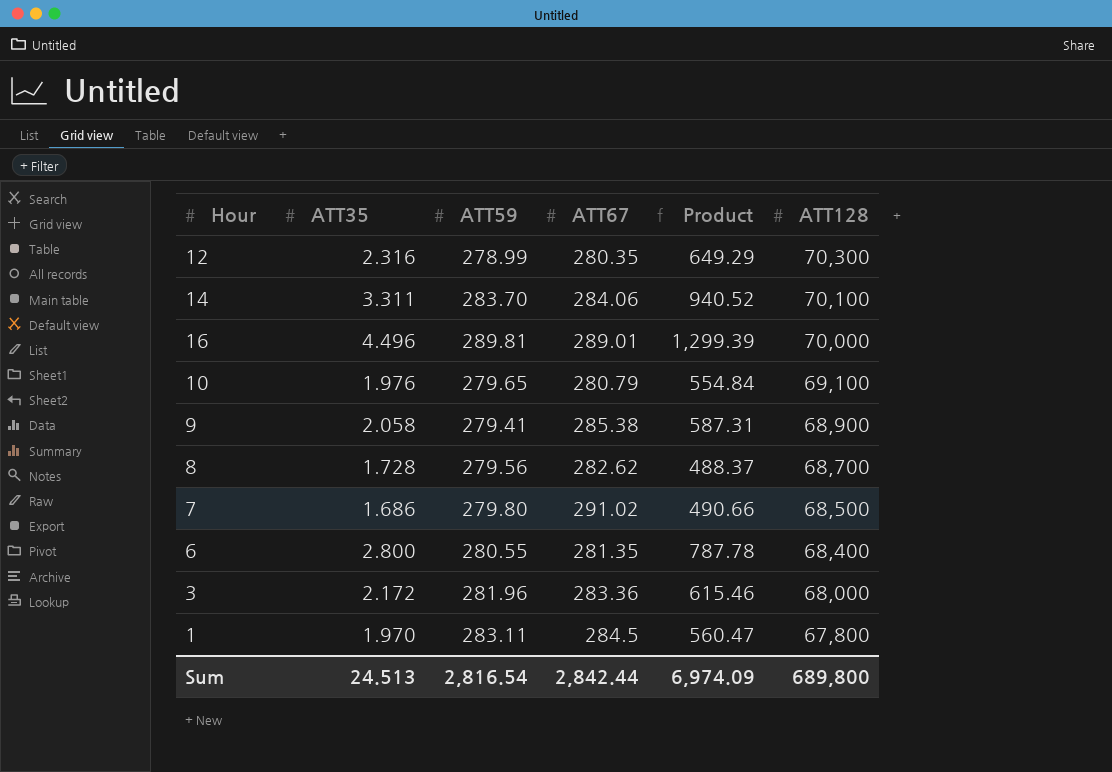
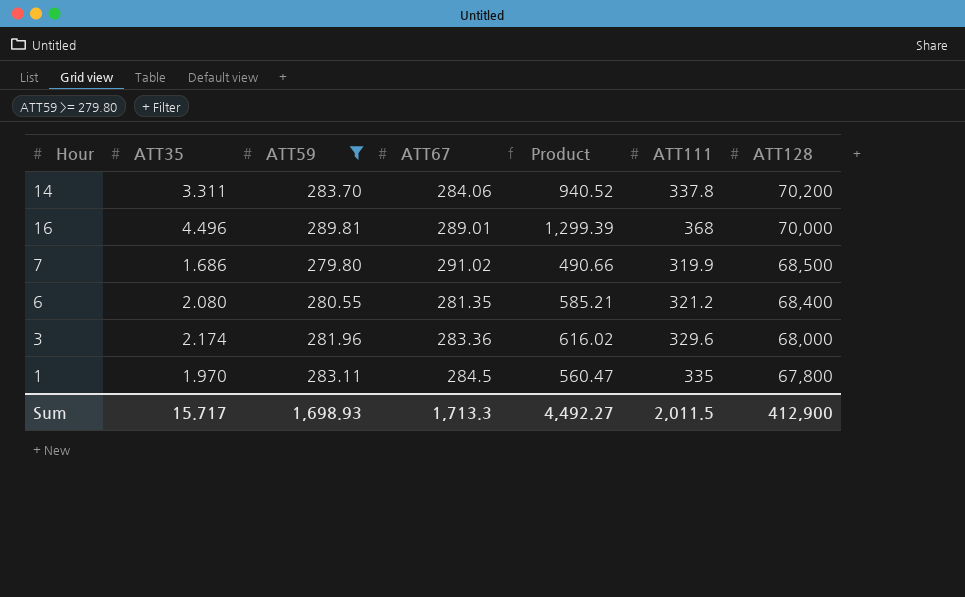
filter: none -> ATT59 >= 279.80
column ATT111 | position: none -> 6
14 | ATT128: 70,100 -> 70,200
6 | ATT35: 2.800 -> 2.080
6 | Product: 787.78 -> 585.21
3 | ATT35: 2.172 -> 2.174
3 | Product: 615.46 -> 616.02
Sum | ATT35: 24.513 -> 15.717
Sum | ATT59: 2,816.54 -> 1,698.93
Sum | ATT67: 2,842.44 -> 1,713.3
Sum | Product: 6,974.09 -> 4,492.27
Sum | ATT128: 689,800 -> 412,900

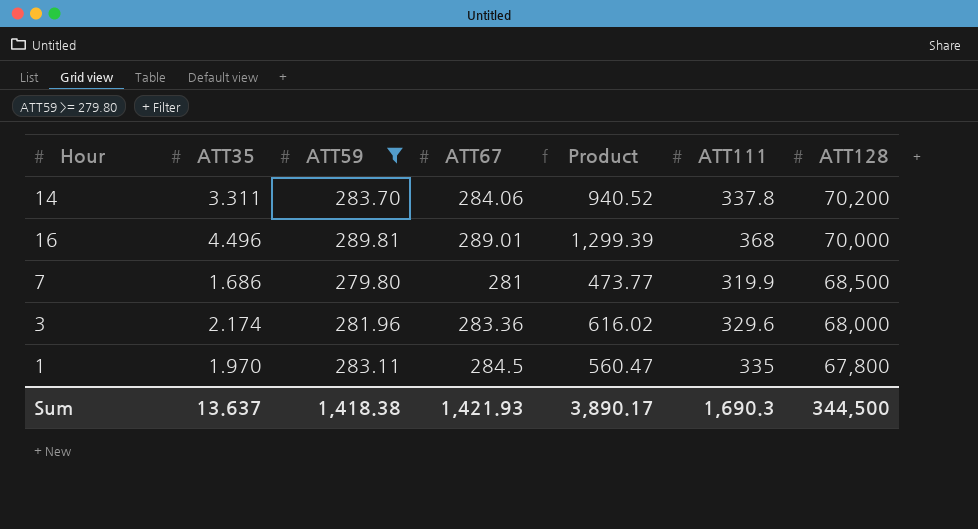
row 6: 2.080 | 280.55 | 281.35 | 585.21 | 321.2 | 68,400 -> none
7 | ATT67: 291.02 -> 281
7 | Product: 490.66 -> 473.77
Sum | ATT35: 15.717 -> 13.637
Sum | ATT59: 1,698.93 -> 1,418.38
Sum | ATT67: 1,713.3 -> 1,421.93
Sum | Product: 4,492.27 -> 3,890.17
Sum | ATT111: 2,011.5 -> 1,690.3
Sum | ATT128: 412,900 -> 344,500

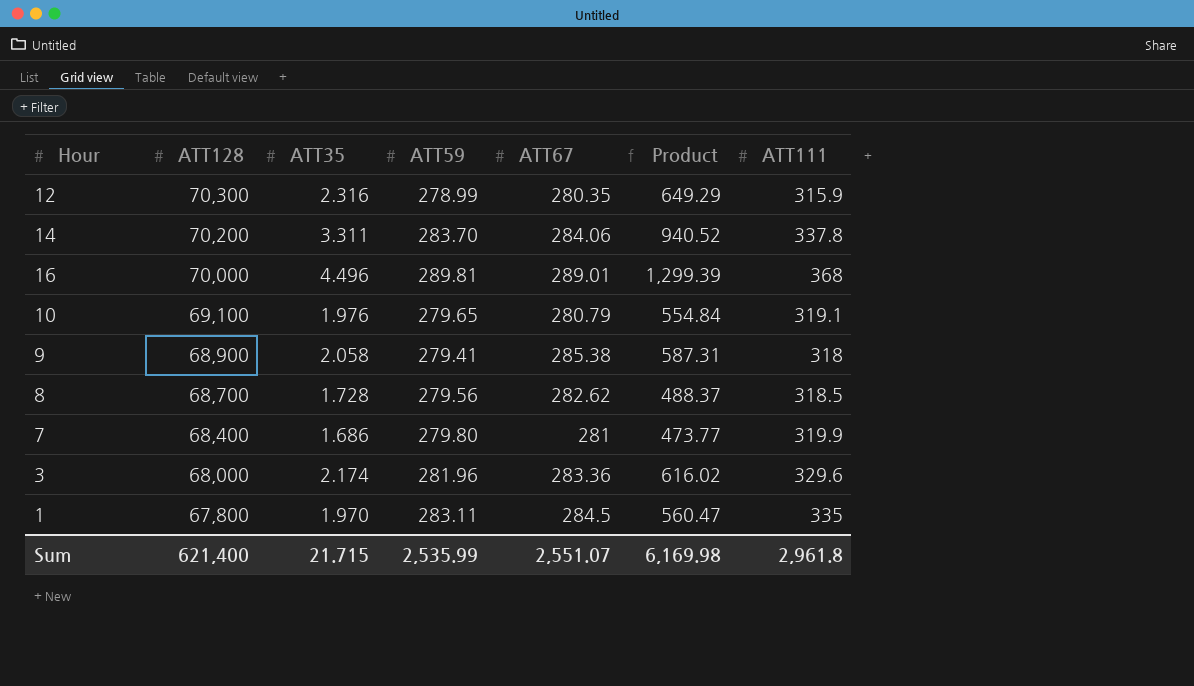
filter: ATT59 >= 279.80 -> none
column ATT128 | position: 7 -> 2
7 | ATT128: 68,500 -> 68,400
Sum | ATT128: 344,500 -> 621,400
Sum | ATT35: 13.637 -> 21.715
Sum | ATT59: 1,418.38 -> 2,535.99
Sum | ATT67: 1,421.93 -> 2,551.07
Sum | Product: 3,890.17 -> 6,169.98
Sum | ATT111: 1,690.3 -> 2,961.8

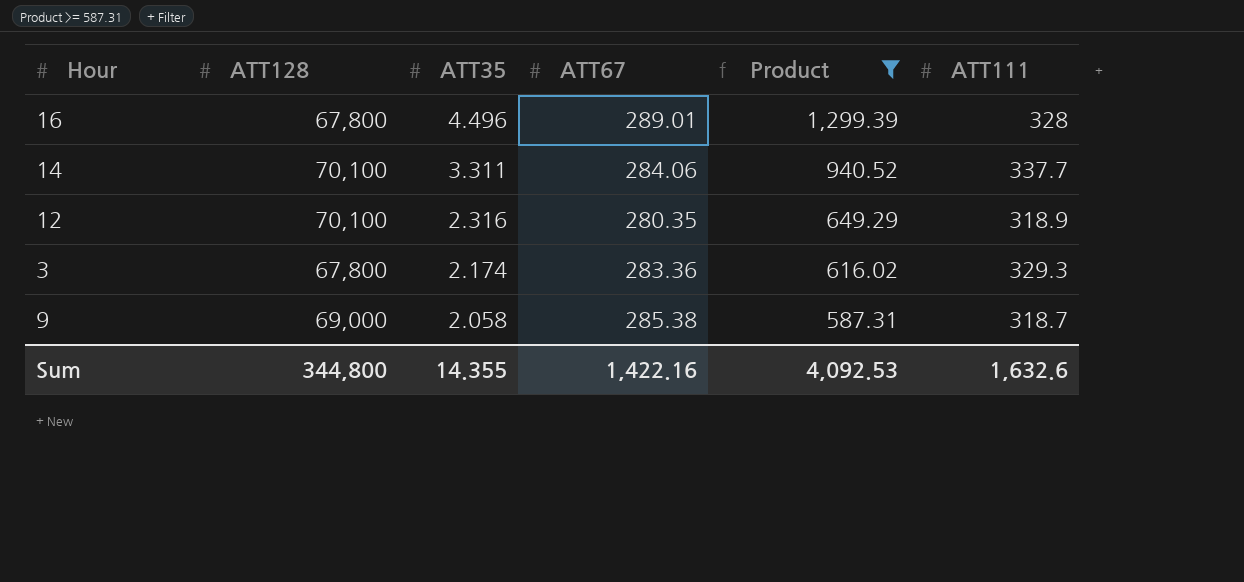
filter: none -> Product >= 587.31
row order: ATT128 descending -> ATT35 descending
column ATT59 | position: 4 -> none
16 | ATT128: 70,000 -> 67,800
16 | ATT111: 368 -> 328
14 | ATT128: 70,200 -> 70,100
14 | ATT111: 337.8 -> 337.7
12 | ATT128: 70,300 -> 70,100
12 | ATT111: 315.9 -> 318.9
3 | ATT128: 68,000 -> 67,800
3 | ATT111: 329.6 -> 329.3
9 | ATT128: 68,900 -> 69,000
9 | ATT111: 318 -> 318.7
Sum | ATT128: 621,400 -> 344,800
Sum | ATT35: 21.715 -> 14.355
Sum | ATT67: 2,551.07 -> 1,422.16
Sum | Product: 6,169.98 -> 4,092.53
Sum | ATT111: 2,961.8 -> 1,632.6

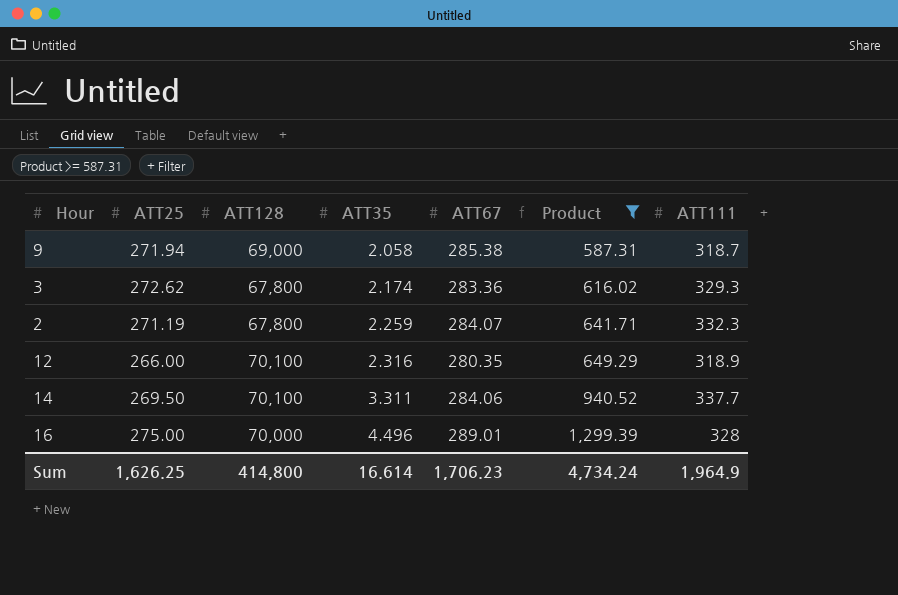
row order: ATT35 descending -> ATT35 ascending
column ATT25 | position: none -> 2
row 2: none -> 271.19 | 67,800 | 2.259 | 284.07 | 641.71 | 332.3
16 | ATT128: 67,800 -> 70,000
Sum | ATT128: 344,800 -> 414,800
Sum | ATT35: 14.355 -> 16.614
Sum | ATT67: 1,422.16 -> 1,706.23
Sum | Product: 4,092.53 -> 4,734.24
Sum | ATT111: 1,632.6 -> 1,964.9

